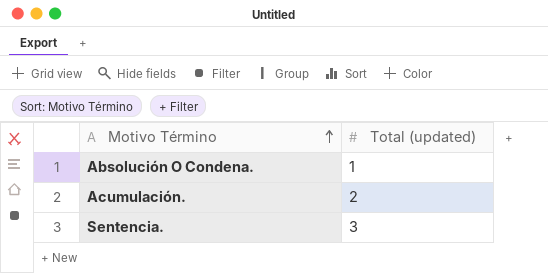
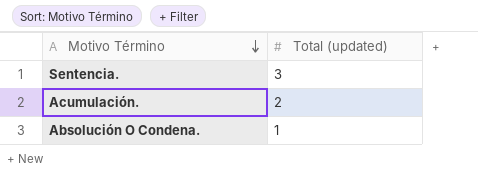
row order: Motivo Término ascending -> Motivo Término descending

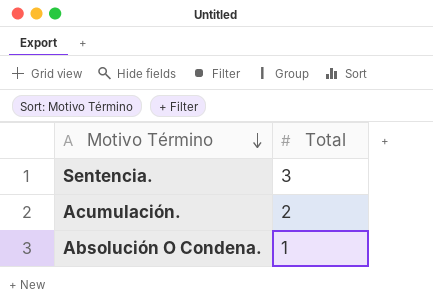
column name: Total (updated) -> Total

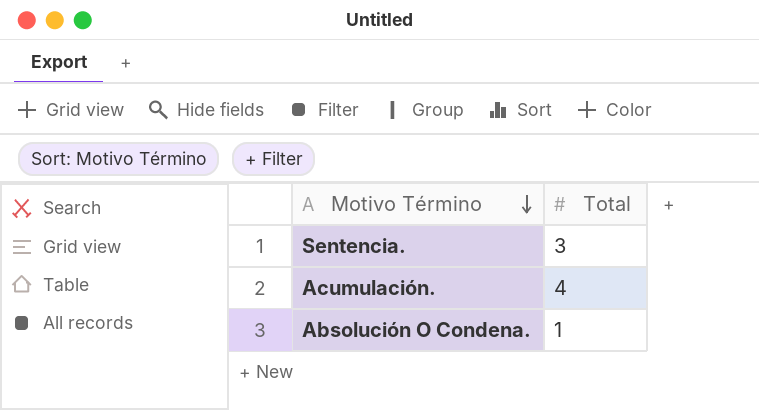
Acumulación. | Total: 2 -> 4

